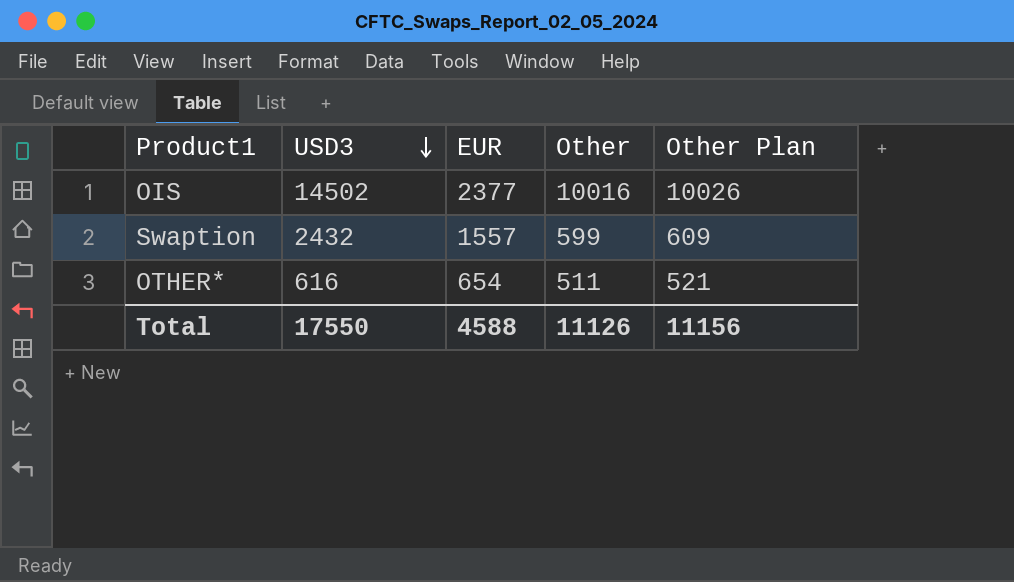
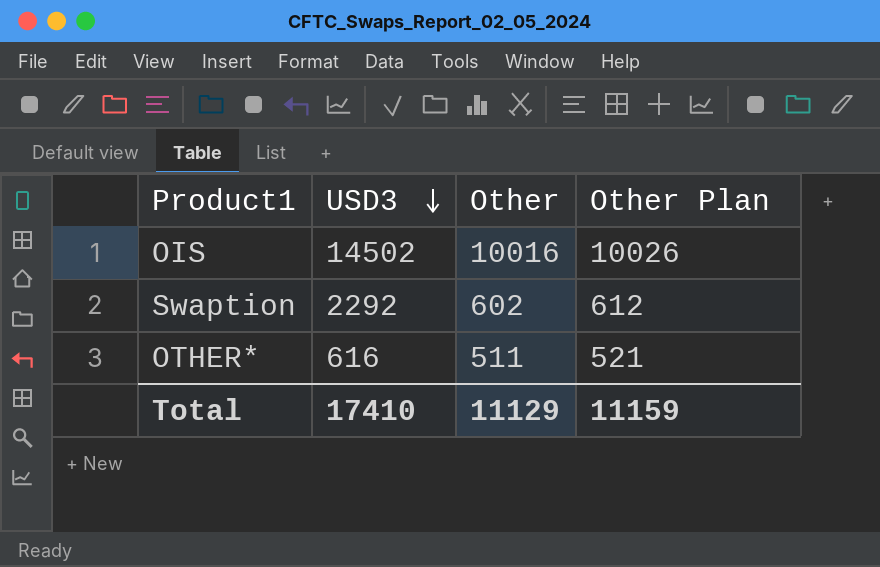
column EUR | position: 3 -> none
Swaption | USD3: 2432 -> 2292
Swaption | Other: 599 -> 602
Swaption | Other Plan: 609 -> 612
Total | USD3: 17550 -> 17410
Total | Other: 11126 -> 11129
Total | Other Plan: 11156 -> 11159

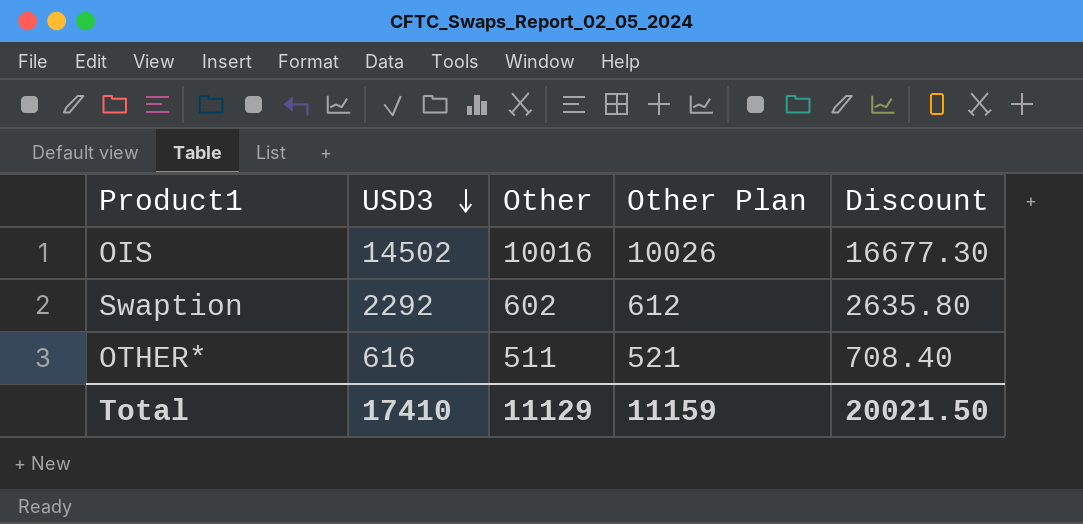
column Discount | formula: none -> [USD3] * 1.15

